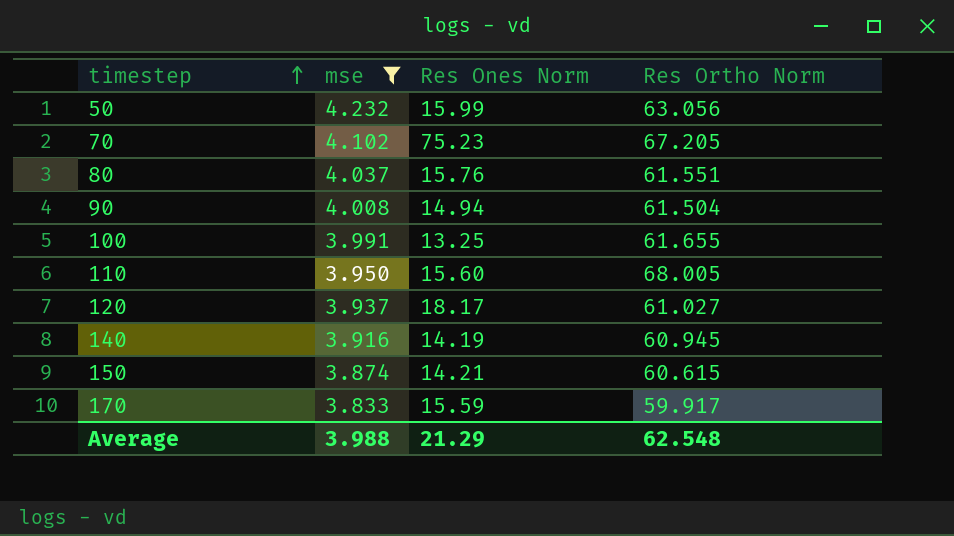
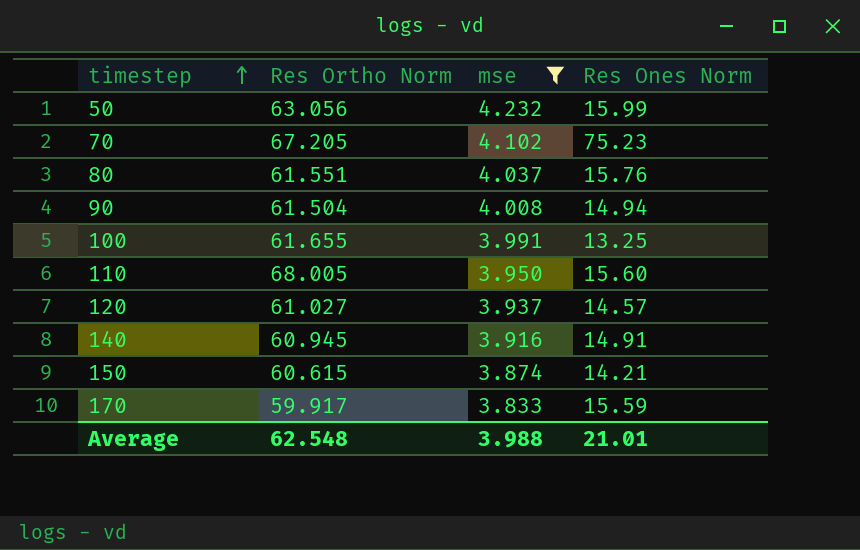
column Res Ortho Norm | position: 4 -> 2
120 | Res Ones Norm: 18.17 -> 14.57
140 | Res Ones Norm: 14.19 -> 14.91
Average | Res Ones Norm: 21.29 -> 21.01

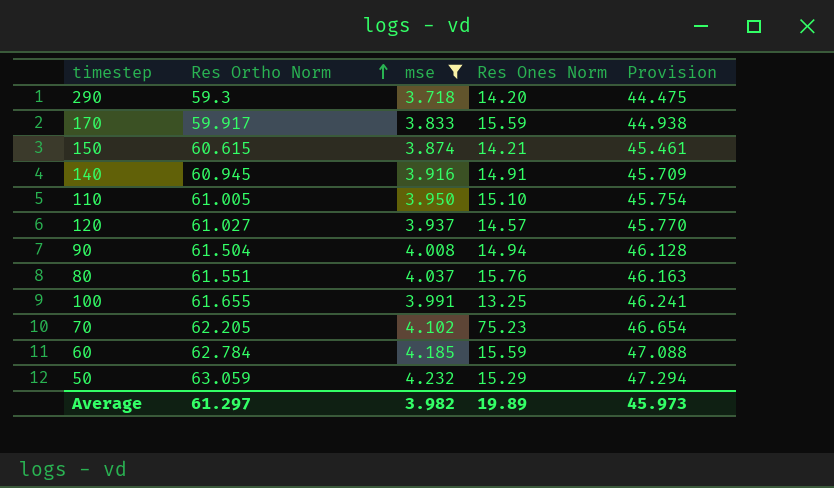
row order: timestep ascending -> Res Ortho Norm ascending
column Provision | formula: none -> [Res Ortho Norm] * 0.75
row 290: none -> 59.3 | 3.718 | 14.20 | 44.475
110 | Res Ortho Norm: 68.005 -> 61.005
110 | Res Ones Norm: 15.60 -> 15.10
70 | Res Ortho Norm: 67.205 -> 62.205
row 60: none -> 62.784 | 4.185 | 15.59 | 47.088
50 | Res Ortho Norm: 63.056 -> 63.059
50 | Res Ones Norm: 15.99 -> 15.29
Average | Res Ortho Norm: 62.548 -> 61.297
Average | mse: 3.988 -> 3.982
Average | Res Ones Norm: 21.01 -> 19.89

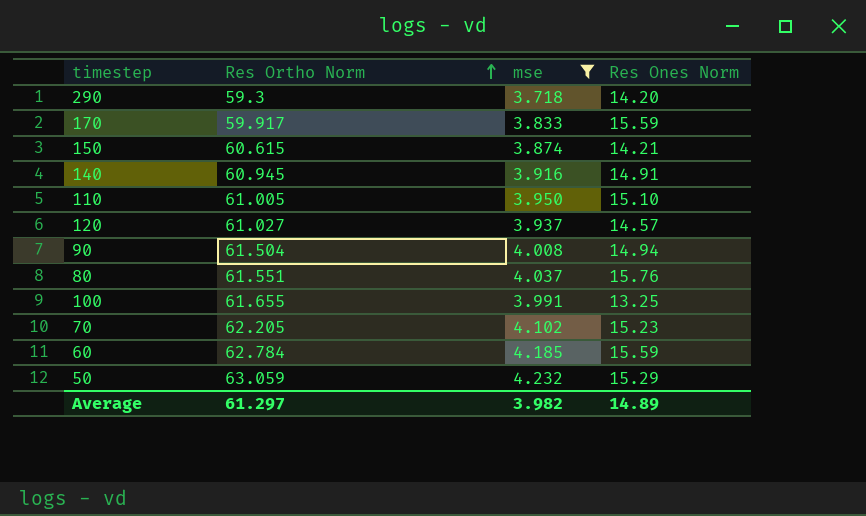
column Provision | formula: [Res Ortho Norm] * 0.75 -> none
70 | Res Ones Norm: 75.23 -> 15.23
Average | Res Ones Norm: 19.89 -> 14.89

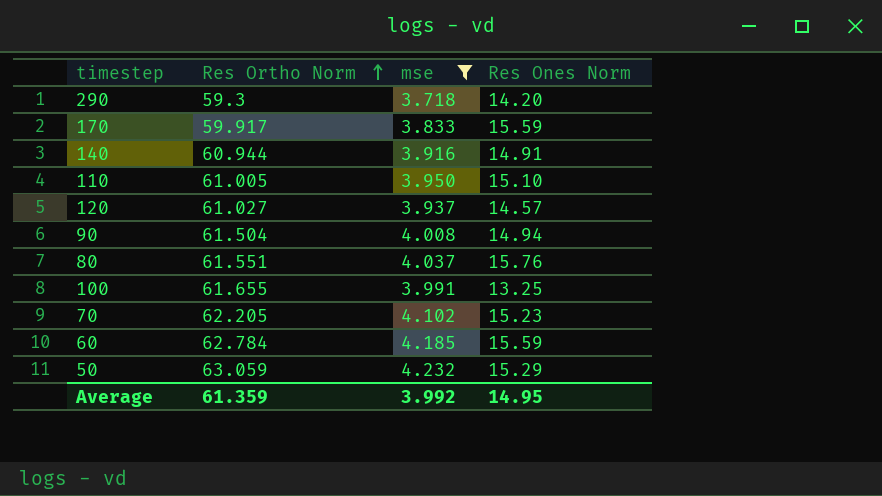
row 150: 60.615 | 3.874 | 14.21 -> none
140 | Res Ortho Norm: 60.945 -> 60.944
Average | Res Ortho Norm: 61.297 -> 61.359
Average | mse: 3.982 -> 3.992
Average | Res Ones Norm: 14.89 -> 14.95

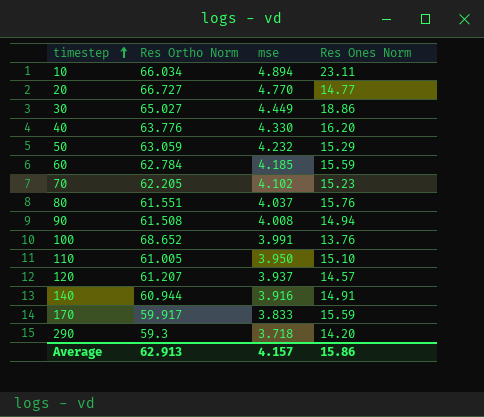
filter: mse <= 4.232 -> none
row order: Res Ortho Norm ascending -> timestep ascending
90 | Res Ortho Norm: 61.504 -> 61.508
100 | Res Ortho Norm: 61.655 -> 68.652
100 | Res Ones Norm: 13.25 -> 13.76
120 | Res Ortho Norm: 61.027 -> 61.207
Average | Res Ortho Norm: 61.359 -> 62.913
Average | mse: 3.992 -> 4.157
Average | Res Ones Norm: 14.95 -> 15.86

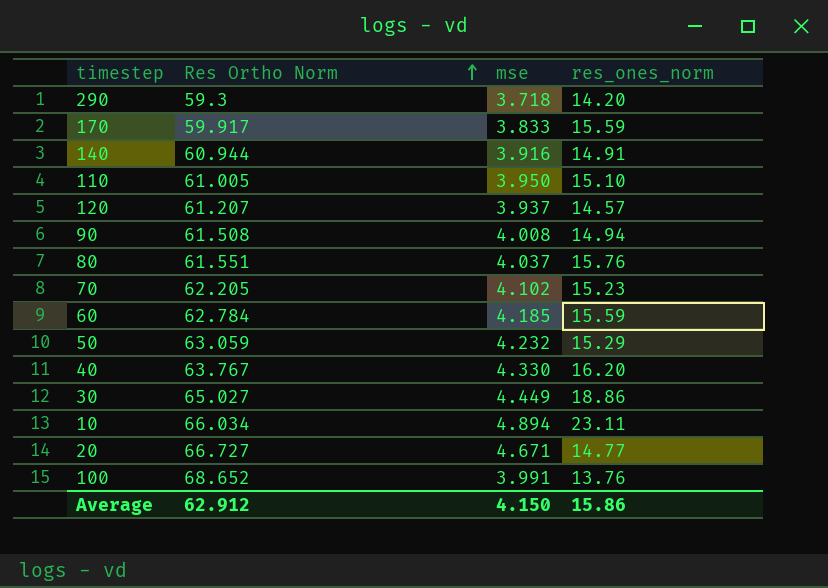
row order: timestep ascending -> Res Ortho Norm ascending
column name: Res Ones Norm -> res_ones_norm
40 | Res Ortho Norm: 63.776 -> 63.767
20 | mse: 4.770 -> 4.671
Average | Res Ortho Norm: 62.913 -> 62.912
Average | mse: 4.157 -> 4.150

